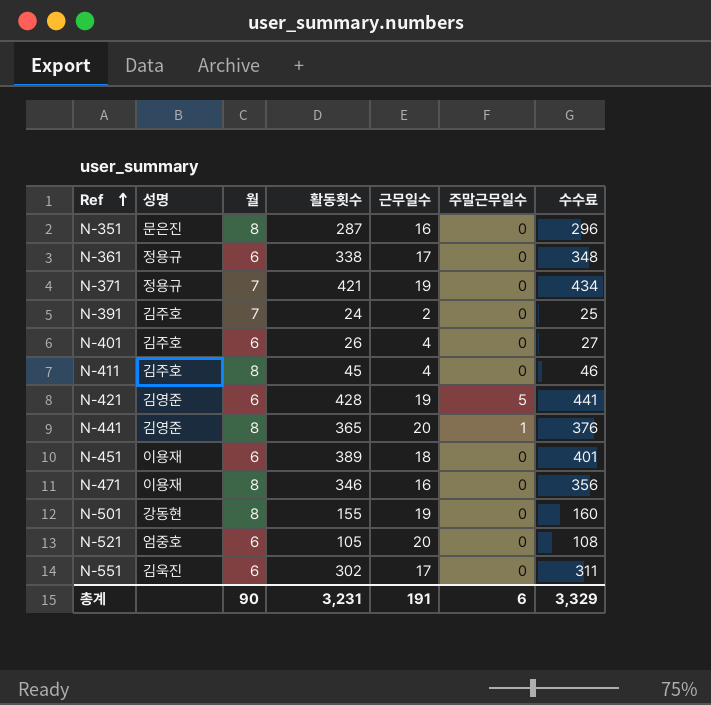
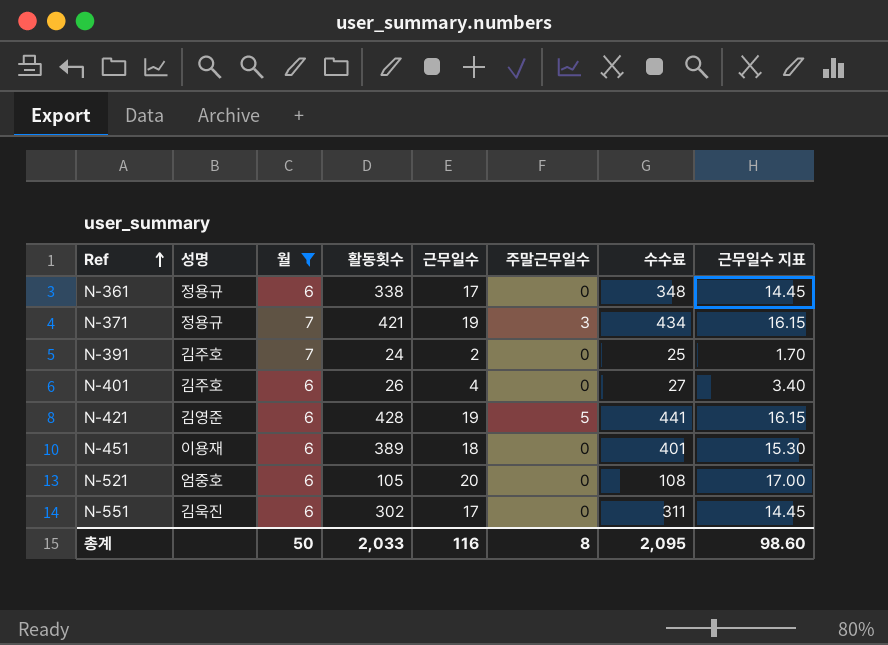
filter: none -> 월 != 8
column 근무일수 지표 | formula: none -> [근무일수] * 0.85
N-371 | 주말근무일수: 0 -> 3
총계 | 월: 90 -> 50
총계 | 활동횟수: 3,231 -> 2,033
총계 | 근무일수: 191 -> 116
총계 | 주말근무일수: 6 -> 8
총계 | 수수료: 3,329 -> 2,095

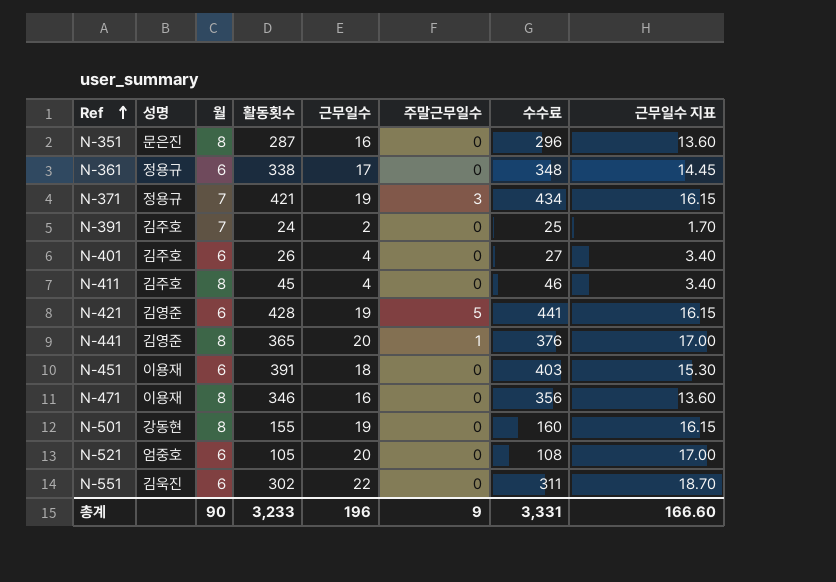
filter: 월 != 8 -> none
N-451 | 활동횟수: 389 -> 391
N-451 | 수수료: 401 -> 403
N-551 | 근무일수: 17 -> 22
N-551 | 근무일수 지표: 14.45 -> 18.70
총계 | 월: 50 -> 90
총계 | 활동횟수: 2,033 -> 3,233
총계 | 근무일수: 116 -> 196
총계 | 주말근무일수: 8 -> 9
총계 | 수수료: 2,095 -> 3,331
총계 | 근무일수 지표: 98.60 -> 166.60

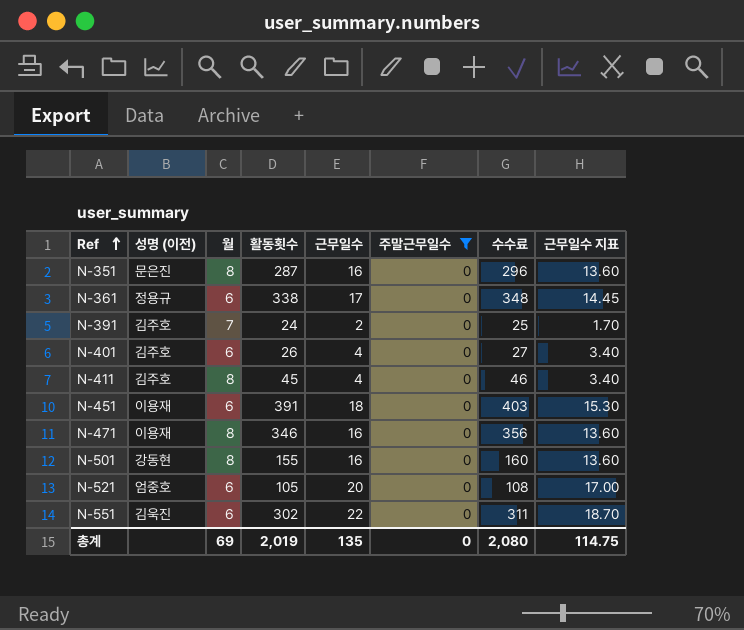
filter: none -> 주말근무일수 = 0
column name: 성명 -> 성명 (이전)
N-501 | 근무일수: 19 -> 16
N-501 | 근무일수 지표: 16.15 -> 13.60
총계 | 월: 90 -> 69
총계 | 활동횟수: 3,233 -> 2,019
총계 | 근무일수: 196 -> 135
총계 | 주말근무일수: 9 -> 0
총계 | 수수료: 3,331 -> 2,080
총계 | 근무일수 지표: 166.60 -> 114.75

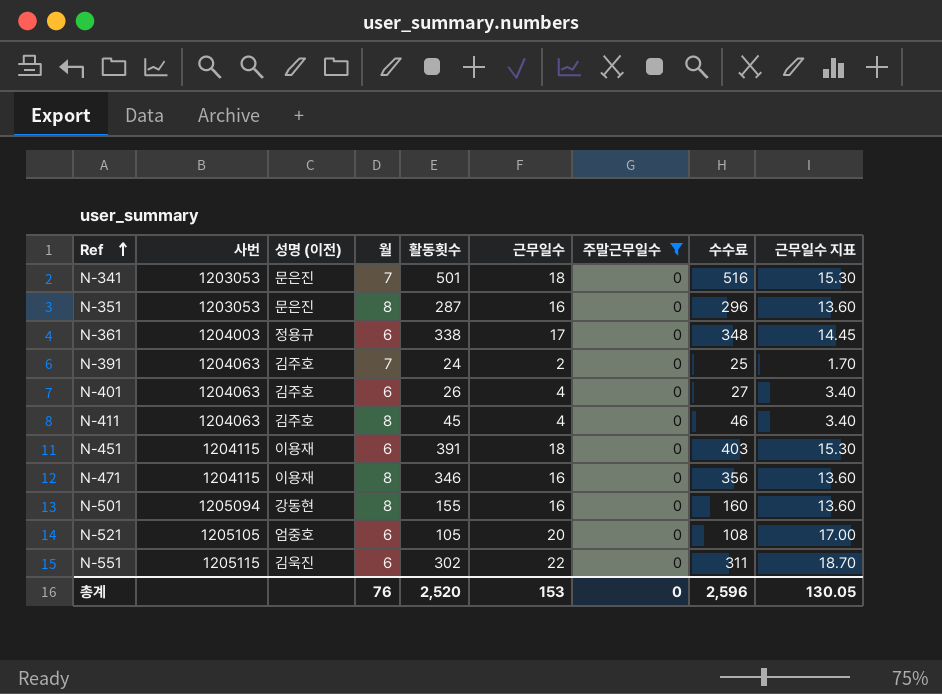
column 사번 | position: none -> 2
row N-341: none -> 1203053 | 문은진 | 7 | 501 | 18 | 0 | 516 | 15.30
총계 | 월: 69 -> 76
총계 | 활동횟수: 2,019 -> 2,520
총계 | 근무일수: 135 -> 153
총계 | 수수료: 2,080 -> 2,596
총계 | 근무일수 지표: 114.75 -> 130.05

